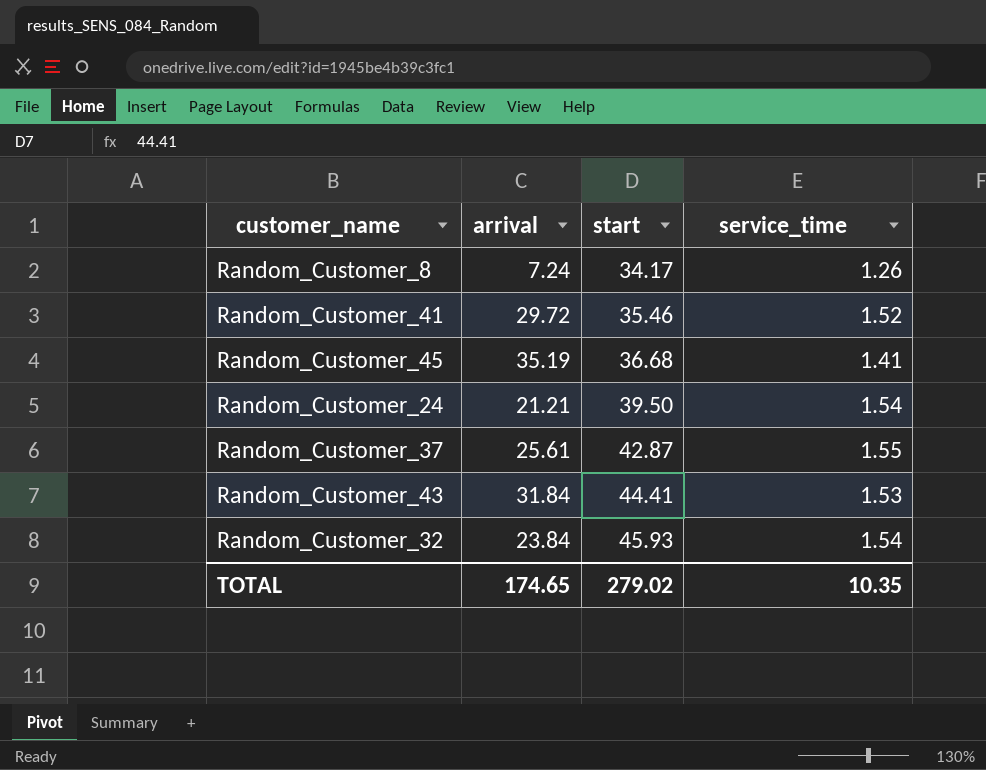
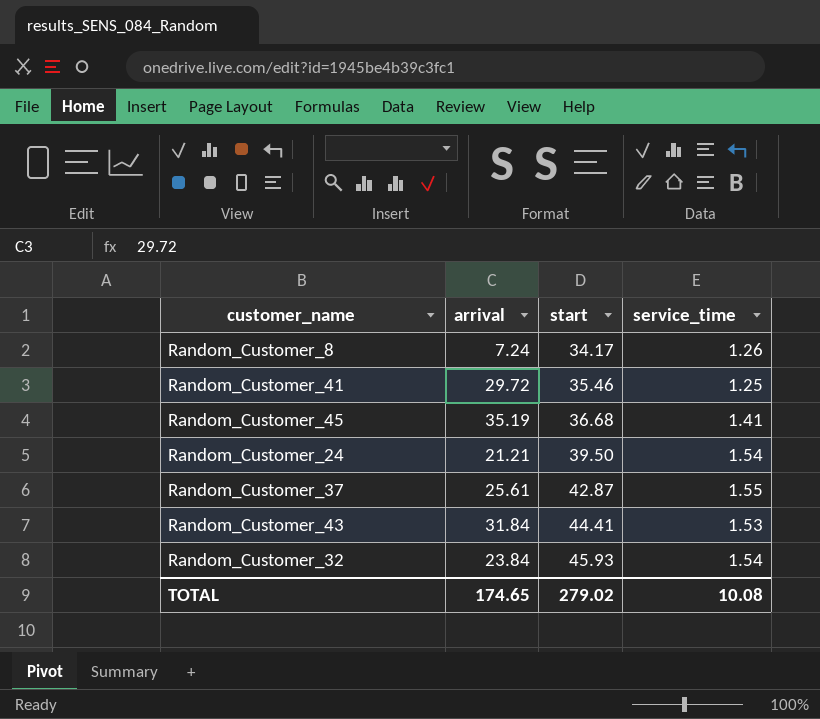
Random_Customer_41 | service_time: 1.52 -> 1.25
TOTAL | service_time: 10.35 -> 10.08

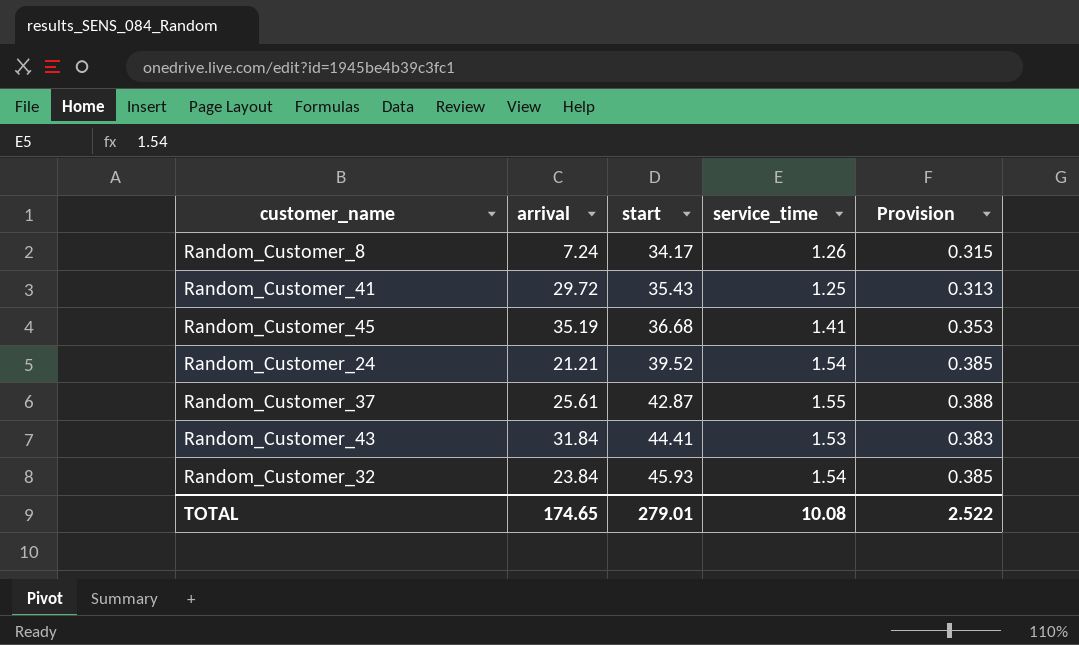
column Provision | formula: none -> [service_time] * 0.25
Random_Customer_41 | start: 35.46 -> 35.43
Random_Customer_24 | start: 39.50 -> 39.52
TOTAL | start: 279.02 -> 279.01

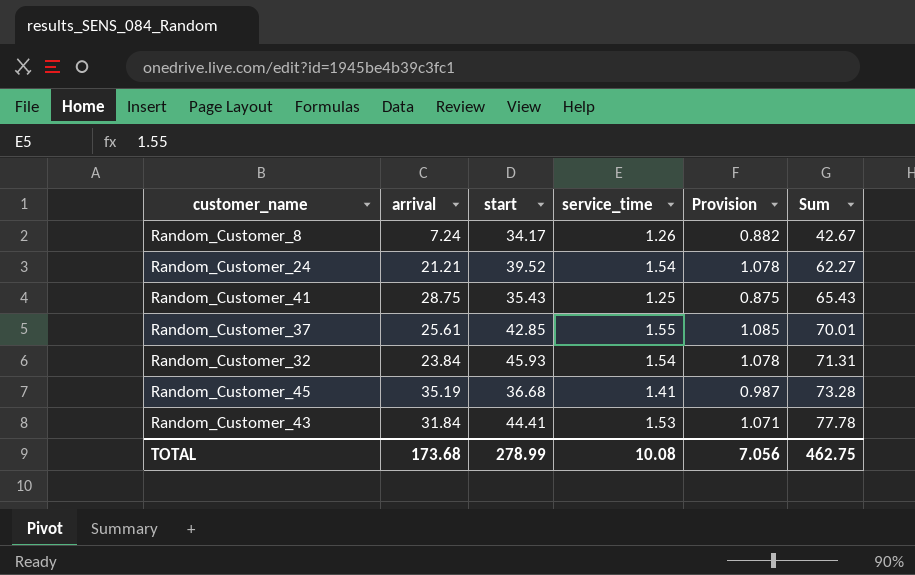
row order: start ascending -> Sum ascending
column Provision | formula: [service_time] * 0.25 -> [service_time] * 0.7
column Sum | formula: none -> [arrival] + [start] + [service_time]
Random_Customer_41 | arrival: 29.72 -> 28.75
Random_Customer_37 | start: 42.87 -> 42.85
TOTAL | arrival: 174.65 -> 173.68
TOTAL | start: 279.01 -> 278.99
TOTAL | Provision: 2.522 -> 7.056

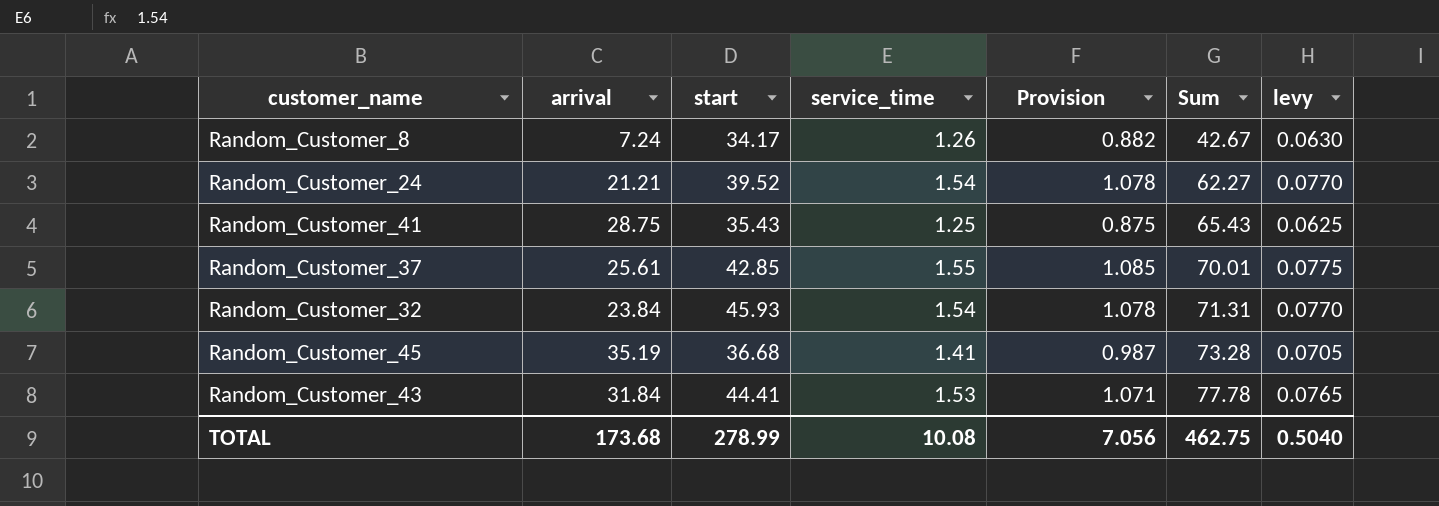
column levy | formula: none -> [service_time] * 0.05

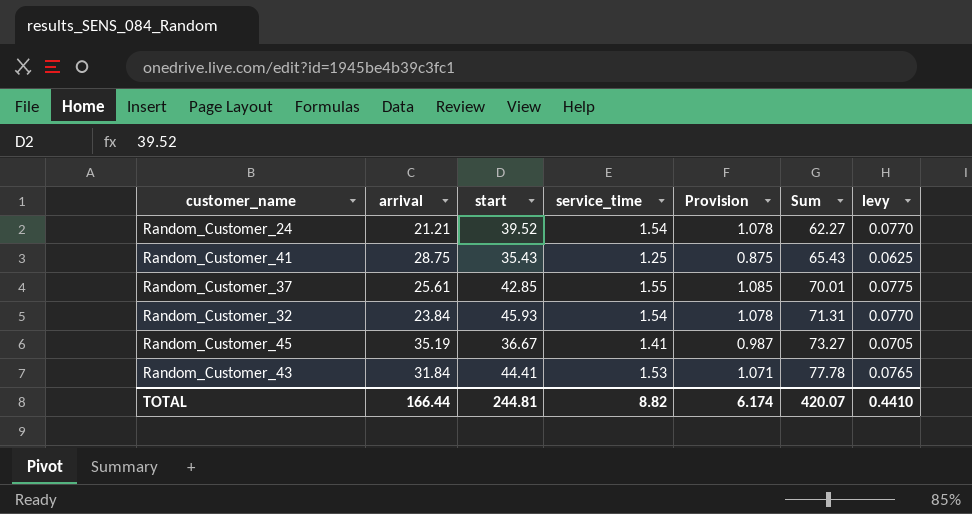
row Random_Customer_8: 7.24 | 34.17 | 1.26 | 0.882 | 42.67 | 0.0630 -> none
Random_Customer_45 | start: 36.68 -> 36.67
Random_Customer_45 | Sum: 73.28 -> 73.27
TOTAL | arrival: 173.68 -> 166.44
TOTAL | start: 278.99 -> 244.81
TOTAL | service_time: 10.08 -> 8.82
TOTAL | Provision: 7.056 -> 6.174
TOTAL | Sum: 462.75 -> 420.07
TOTAL | levy: 0.5040 -> 0.4410

